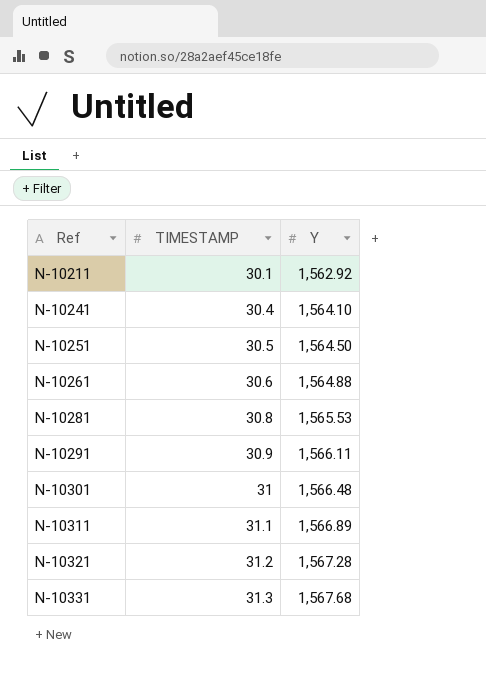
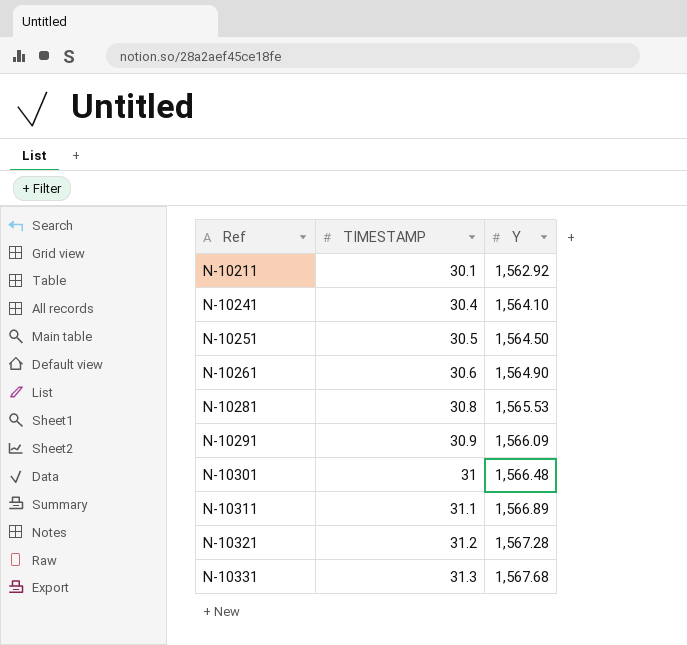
N-10261 | Y: 1,564.88 -> 1,564.90
N-10291 | Y: 1,566.11 -> 1,566.09

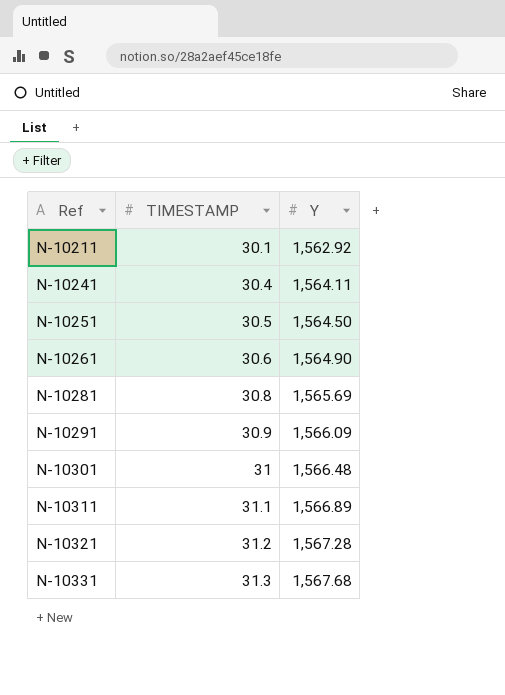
N-10241 | Y: 1,564.10 -> 1,564.11
N-10281 | Y: 1,565.53 -> 1,565.69

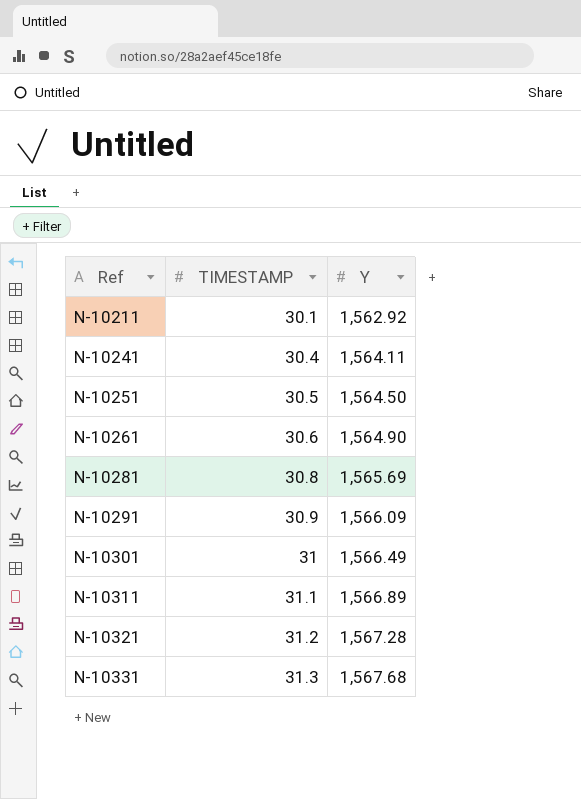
N-10301 | Y: 1,566.48 -> 1,566.49

